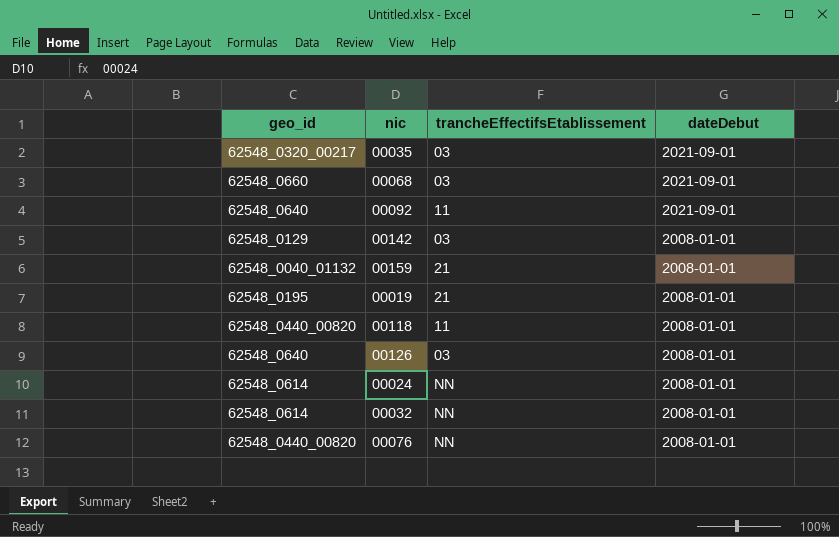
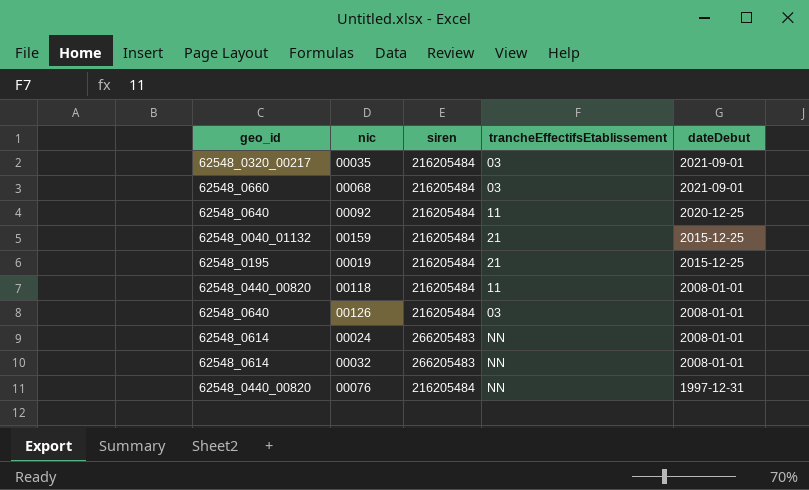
column siren | position: none -> 3
row 00142: 62548_0129 | 03 | 2008-01-01 -> none
00092 | dateDebut: 2021-09-01 -> 2020-12-25
00159 | dateDebut: 2008-01-01 -> 2015-12-25
00019 | dateDebut: 2008-01-01 -> 2015-12-25
00076 | dateDebut: 2008-01-01 -> 1997-12-31

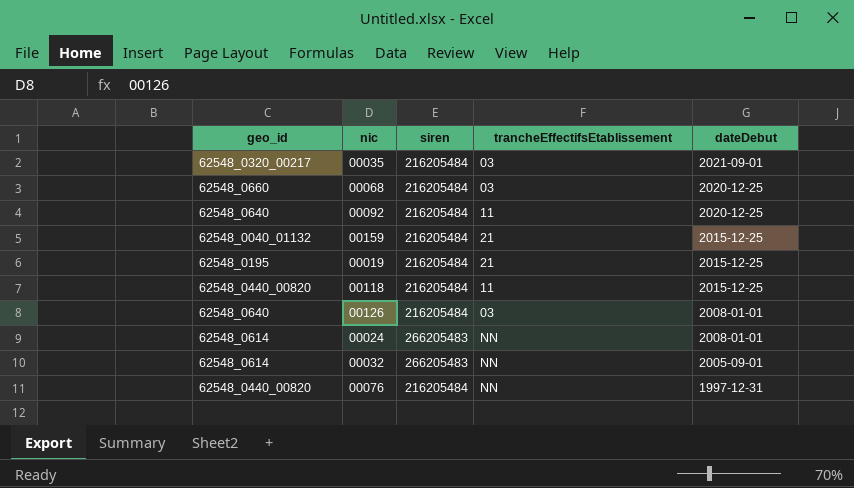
00068 | dateDebut: 2021-09-01 -> 2020-12-25
00118 | dateDebut: 2008-01-01 -> 2015-12-25
00032 | dateDebut: 2008-01-01 -> 2005-09-01

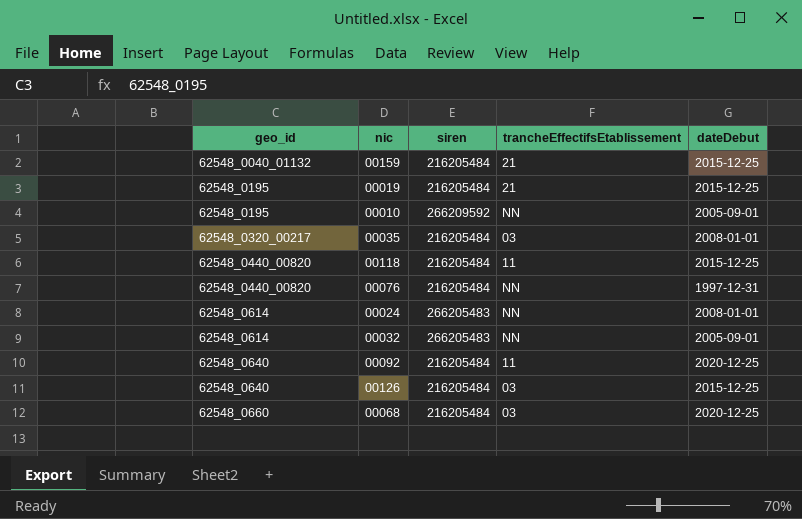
row order: dateDebut descending -> geo_id ascending
row 00010: none -> 62548_0195 | 266209592 | NN | 2005-09-01
00035 | dateDebut: 2021-09-01 -> 2008-01-01
00126 | dateDebut: 2008-01-01 -> 2015-12-25

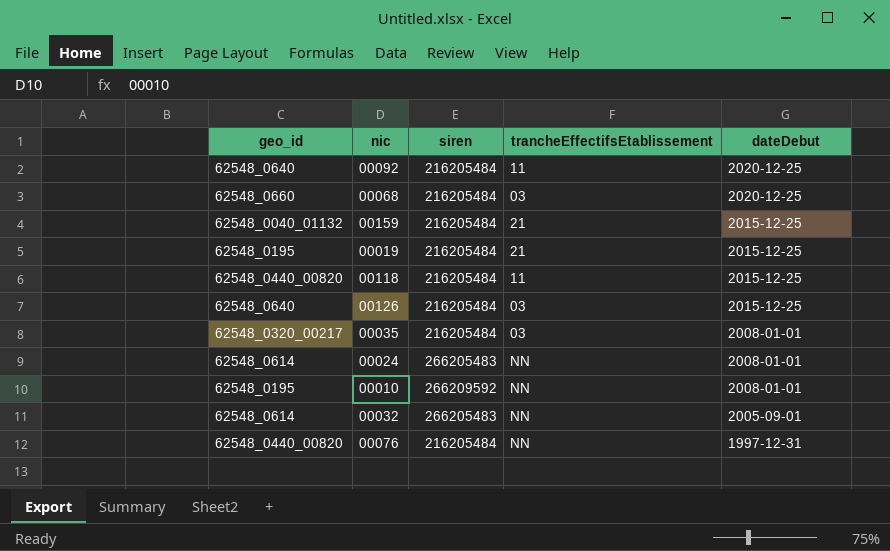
row order: geo_id ascending -> dateDebut descending
00010 | dateDebut: 2005-09-01 -> 2008-01-01

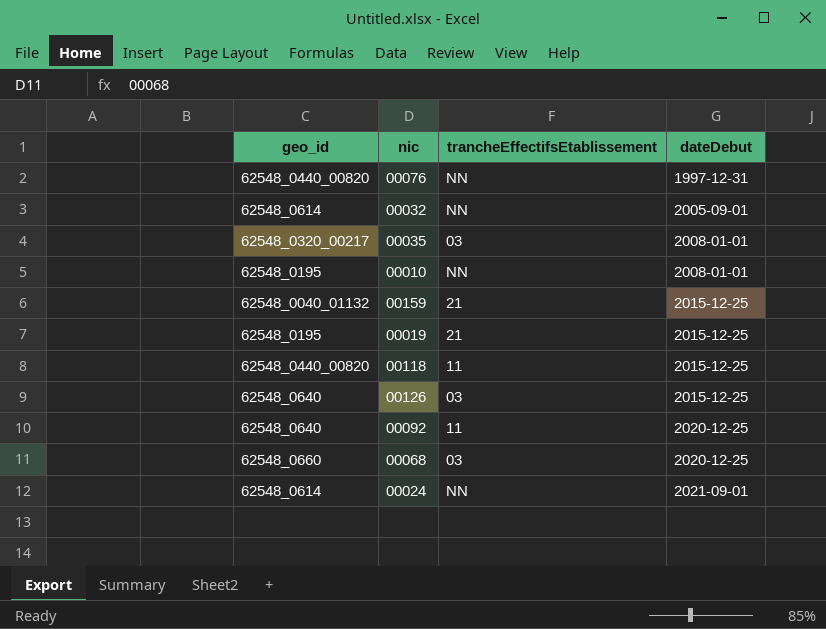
row order: dateDebut descending -> dateDebut ascending
column siren | position: 3 -> none
00024 | dateDebut: 2008-01-01 -> 2021-09-01

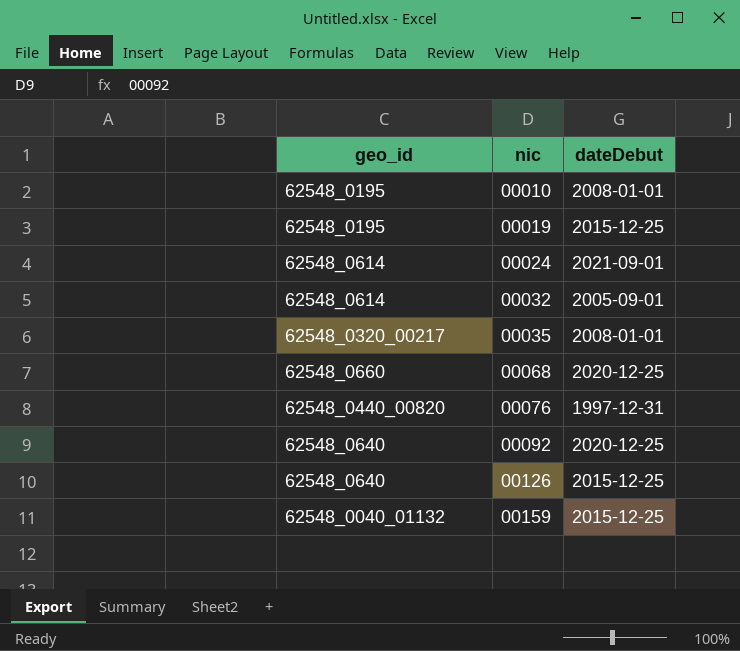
row order: dateDebut ascending -> nic ascending
column trancheEffectifsEtablissement | position: 3 -> none
row 00118: 62548_0440_00820 | 11 | 2015-12-25 -> none

